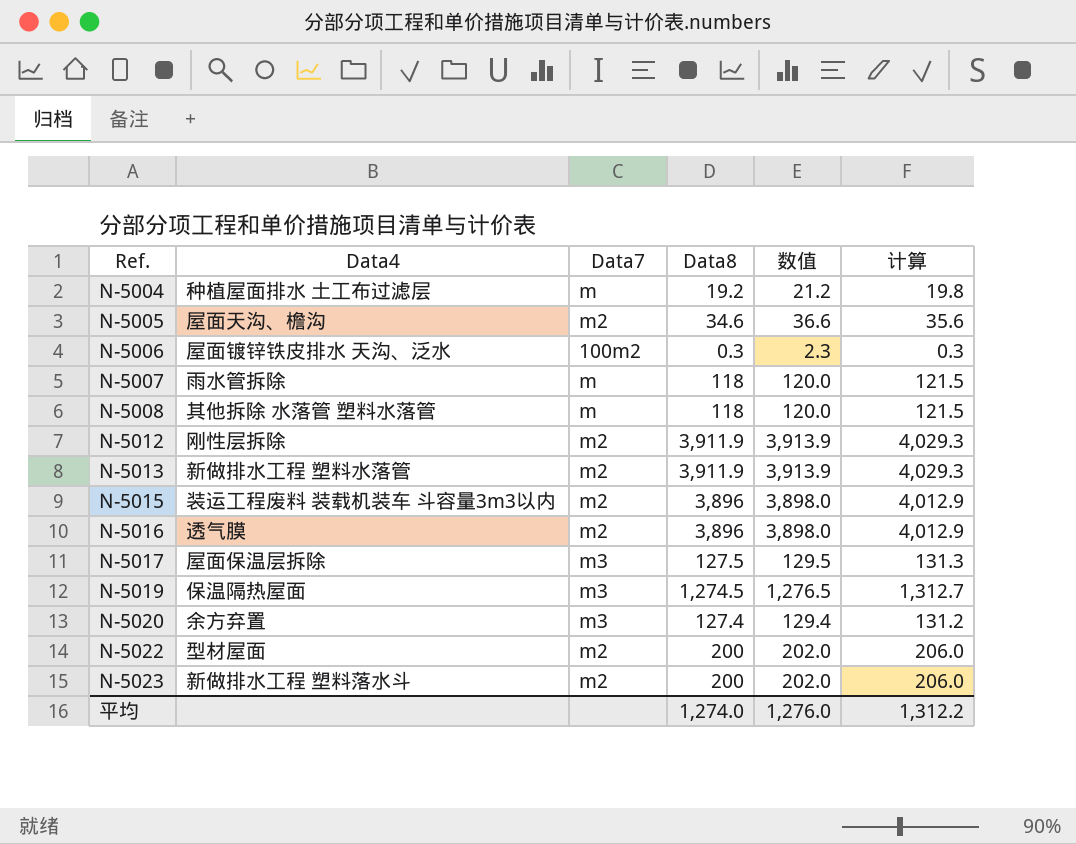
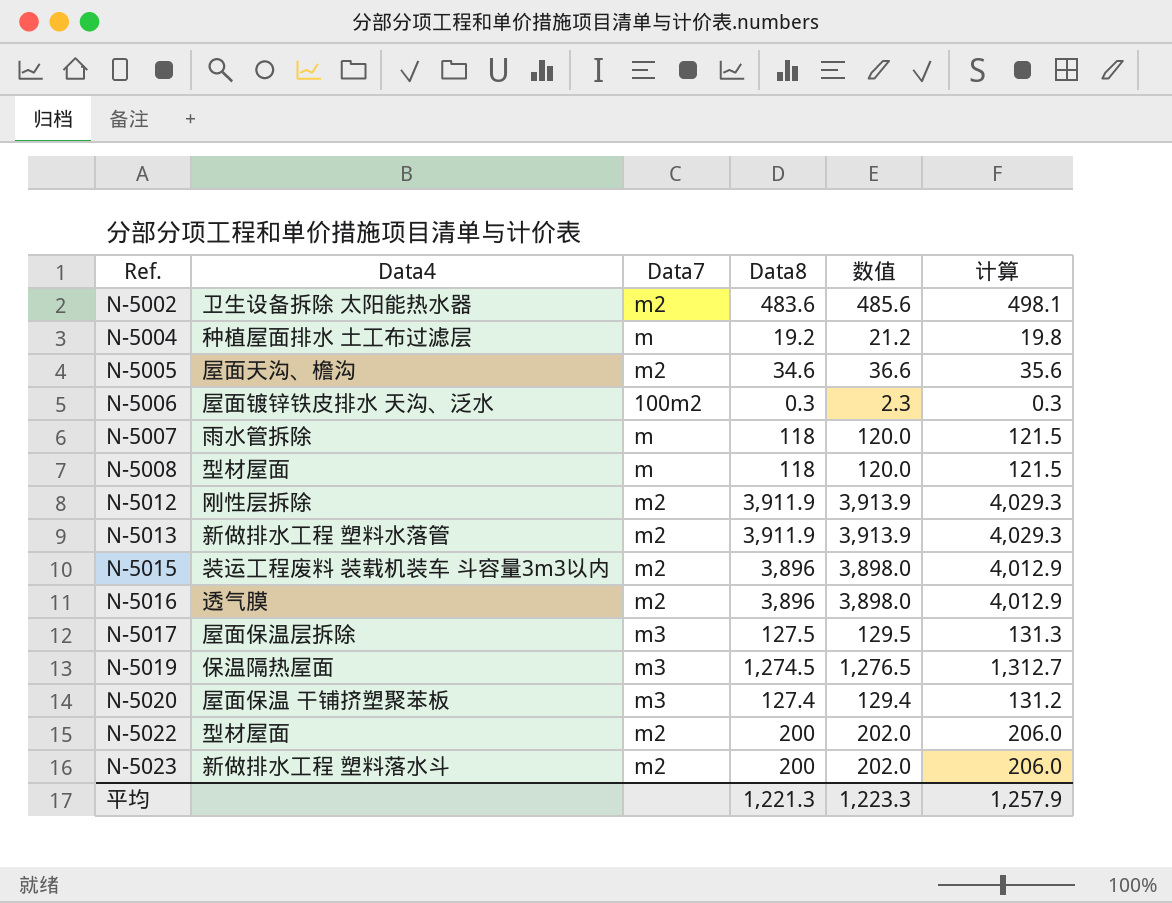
row N-5002: none -> 卫生设备拆除 太阳能热水器 | m2 | 483.6 | 485.6 | 498.1
N-5008 | Data4: 其他拆除 水落管 塑料水落管 -> 型材屋面
N-5020 | Data4: 余方弃置 -> 屋面保温 干铺挤塑聚苯板
平均 | Data8: 1,274.0 -> 1,221.3
平均 | 数值: 1,276.0 -> 1,223.3
平均 | 计算: 1,312.2 -> 1,257.9

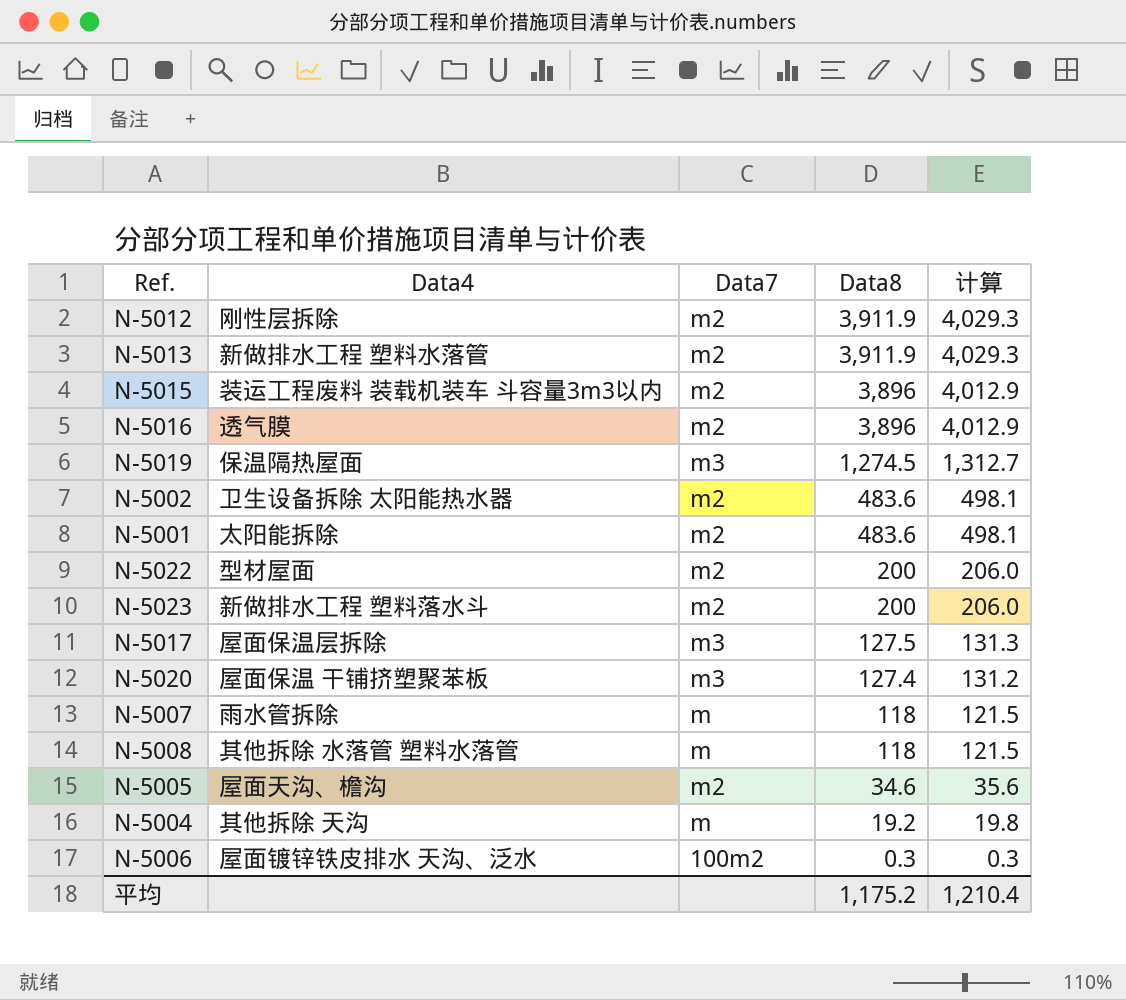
row order: Ref. ascending -> Data8 descending
column 数值 | formula: [Data8] + 2 -> none
row N-5001: none -> 太阳能拆除 | m2 | 483.6 | 498.1
N-5008 | Data4: 型材屋面 -> 其他拆除 水落管 塑料水落管
N-5004 | Data4: 种植屋面排水 土工布过滤层 -> 其他拆除 天沟
平均 | Data8: 1,221.3 -> 1,175.2
平均 | 计算: 1,257.9 -> 1,210.4

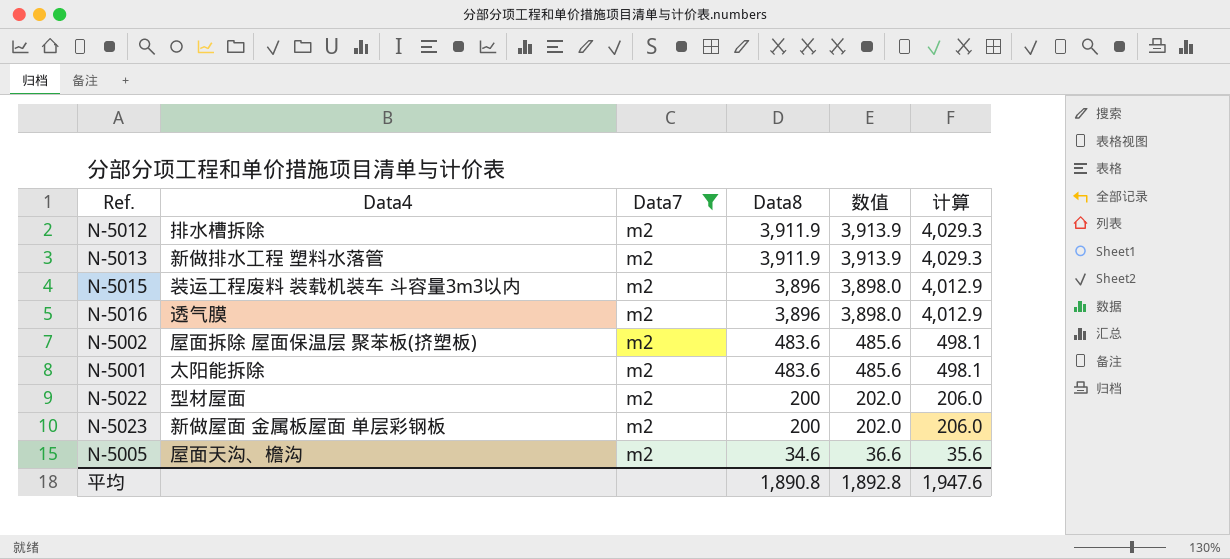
filter: none -> Data7 = m2
column 数值 | formula: none -> [Data8] + 2
N-5012 | Data4: 刚性层拆除 -> 排水槽拆除
N-5002 | Data4: 卫生设备拆除 太阳能热水器 -> 屋面拆除 屋面保温层 聚苯板(挤塑板)
N-5023 | Data4: 新做排水工程 塑料落水斗 -> 新做屋面 金属板屋面 单层彩钢板
平均 | Data8: 1,175.2 -> 1,890.8
平均 | 计算: 1,210.4 -> 1,947.6

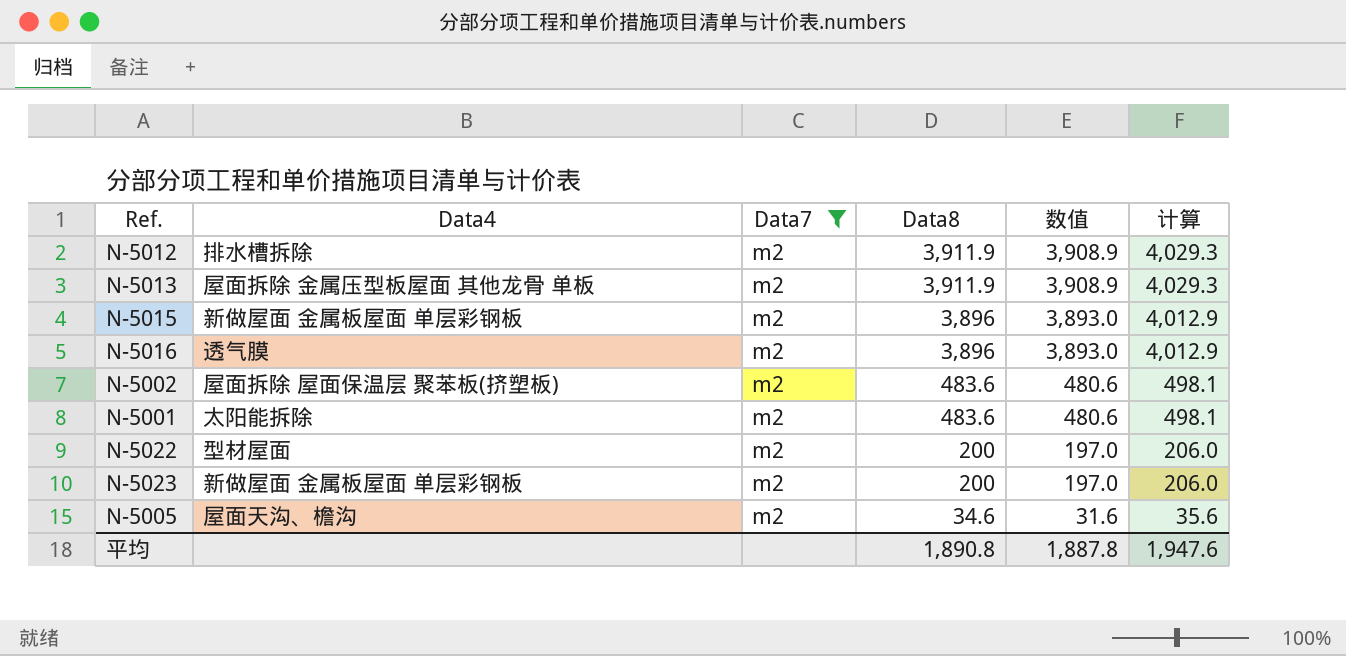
column 数值 | formula: [Data8] + 2 -> [Data8] - 3
N-5013 | Data4: 新做排水工程 塑料水落管 -> 屋面拆除 金属压型板屋面 其他龙骨 单板
N-5015 | Data4: 装运工程废料 装载机装车 斗容量3m3以内 -> 新做屋面 金属板屋面 单层彩钢板
平均 | 数值: 1,892.8 -> 1,887.8

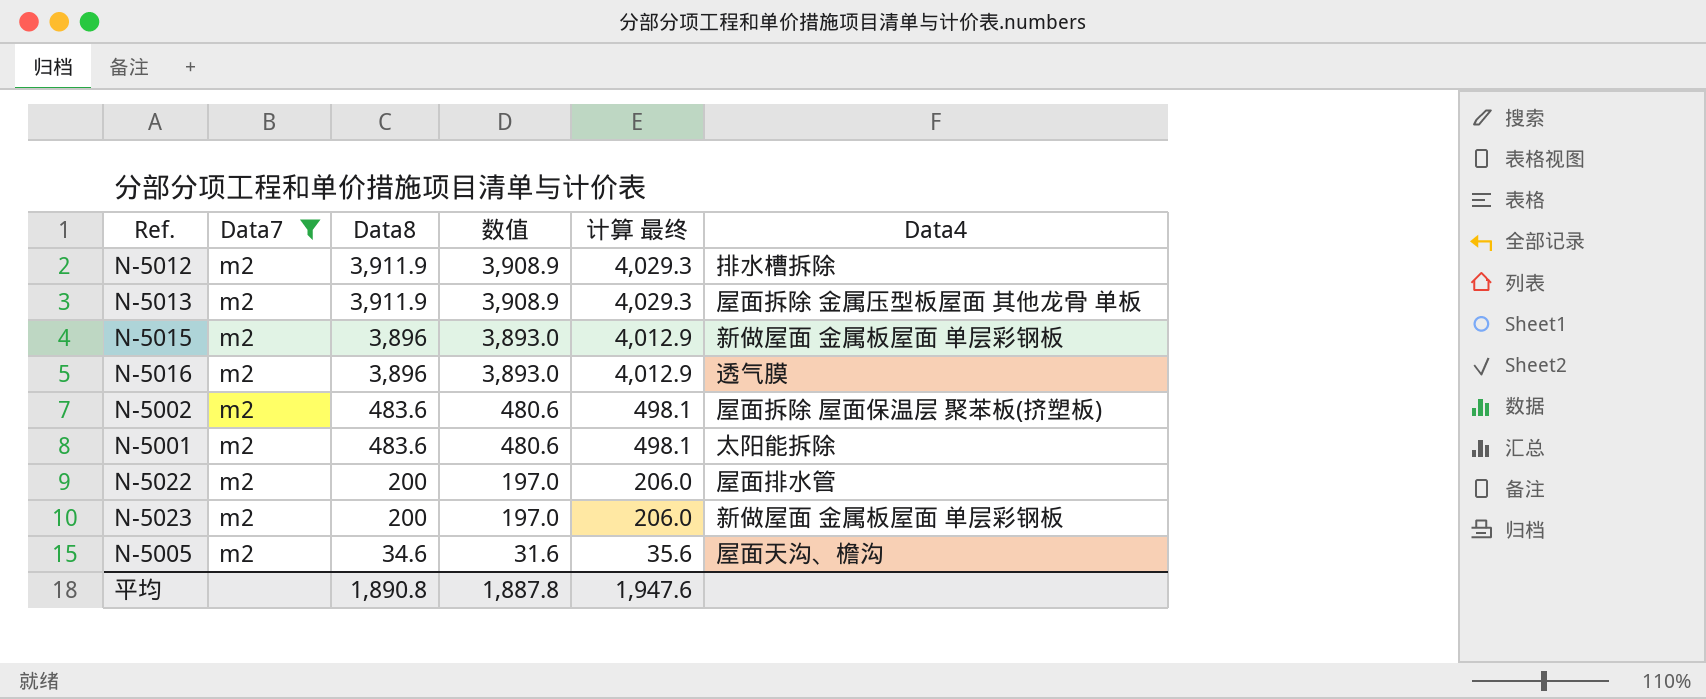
column name: 计算 -> 计算 最终
column Data4 | position: 2 -> 6
N-5022 | Data4: 型材屋面 -> 屋面排水管

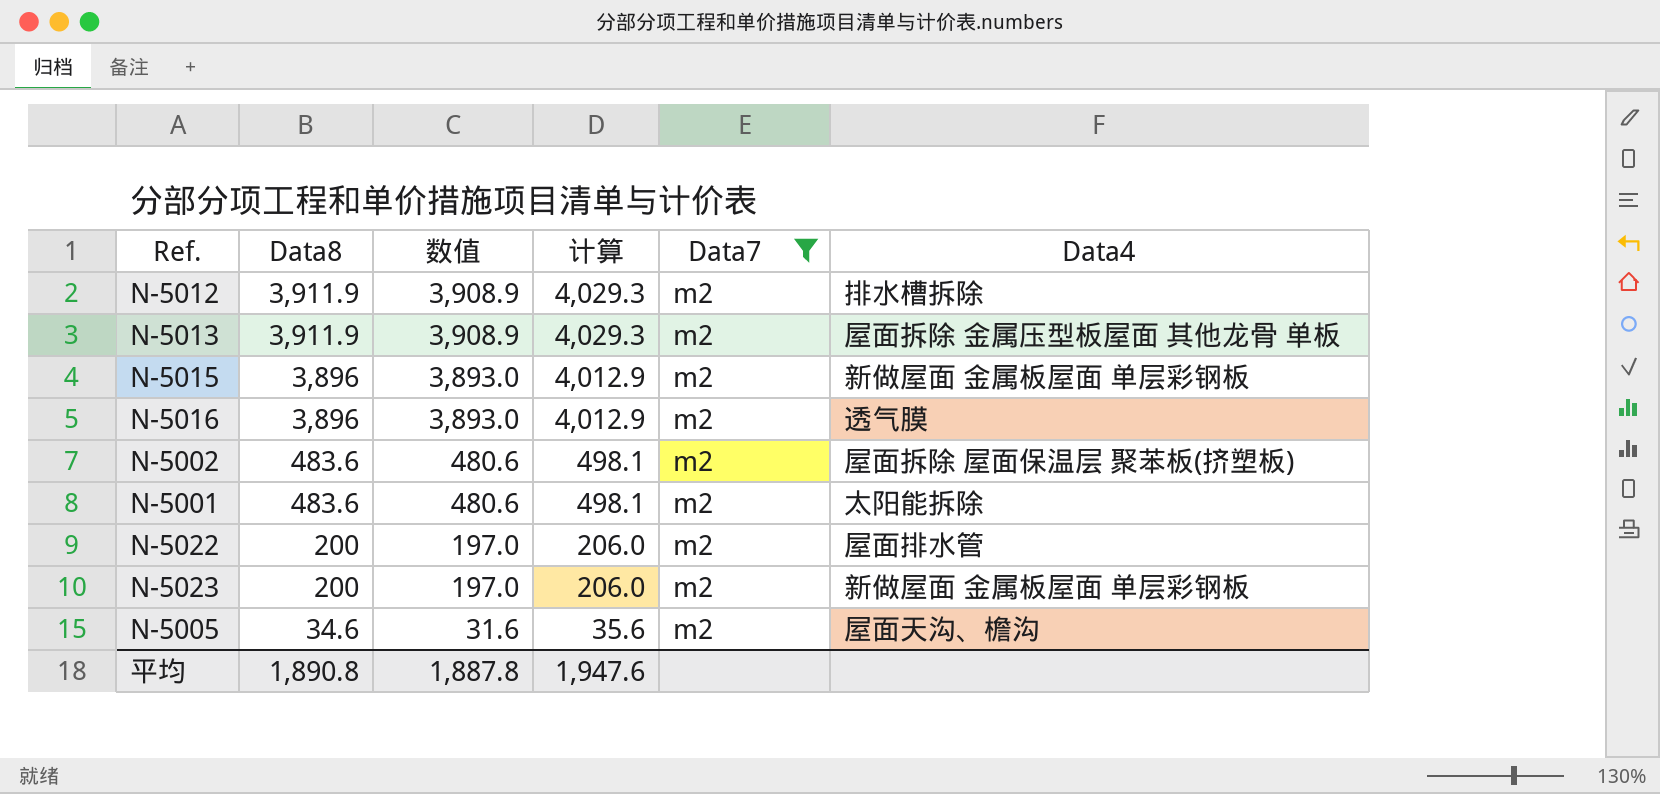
column name: 计算 最终 -> 计算
column Data7 | position: 2 -> 5

